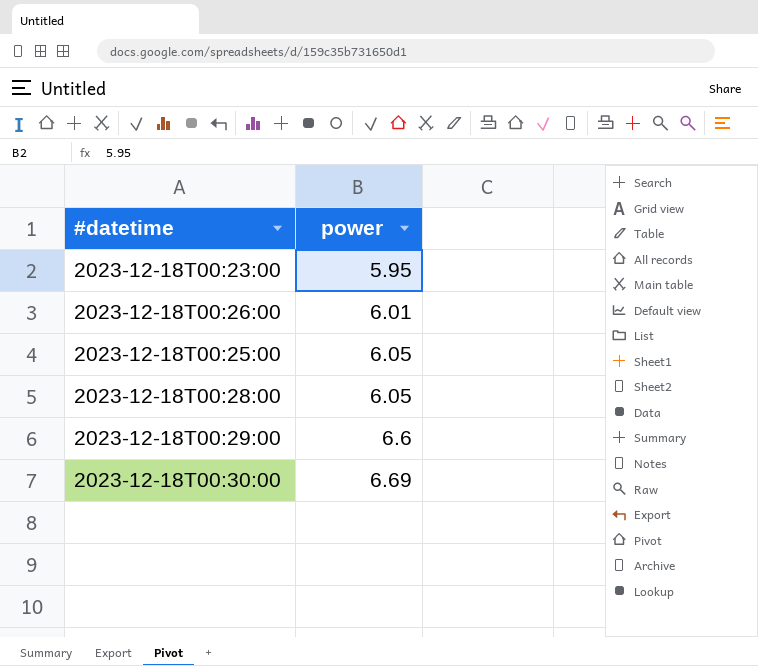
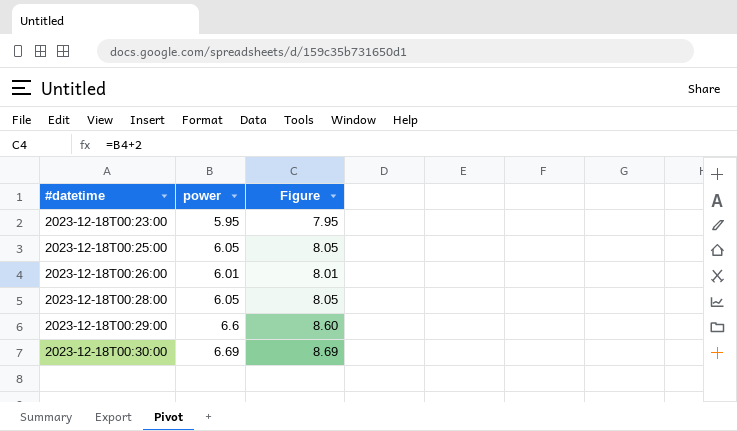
row order: power ascending -> #datetime ascending
column Figure | formula: none -> [power] + 2

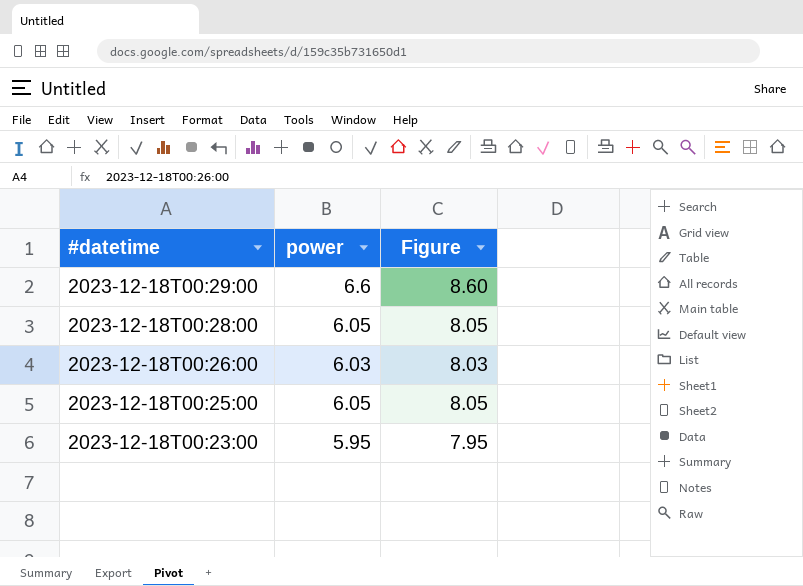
row order: #datetime ascending -> #datetime descending
row 2023-12-18T00:30:00: 6.69 | 8.69 -> none
2023-12-18T00:26:00 | power: 6.01 -> 6.03
2023-12-18T00:26:00 | Figure: 8.01 -> 8.03

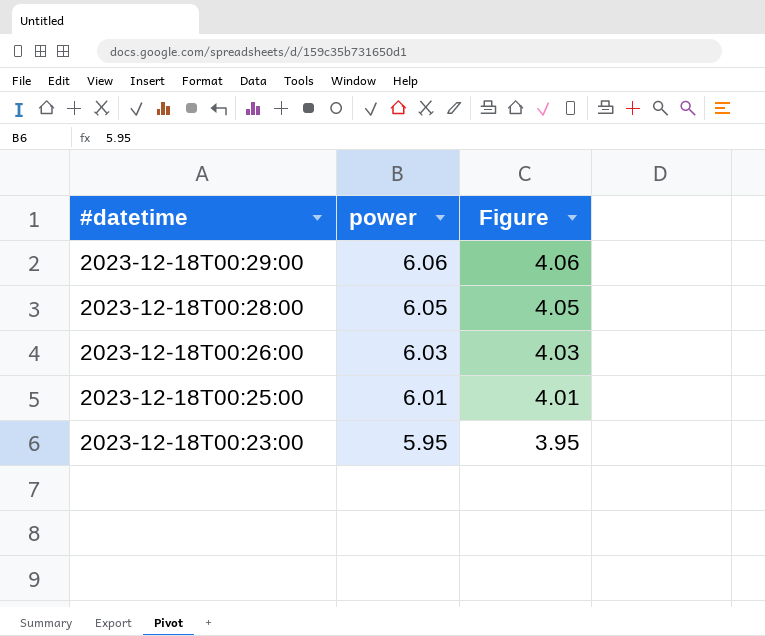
column Figure | formula: [power] + 2 -> [power] - 2
2023-12-18T00:29:00 | power: 6.6 -> 6.06
2023-12-18T00:25:00 | power: 6.05 -> 6.01

